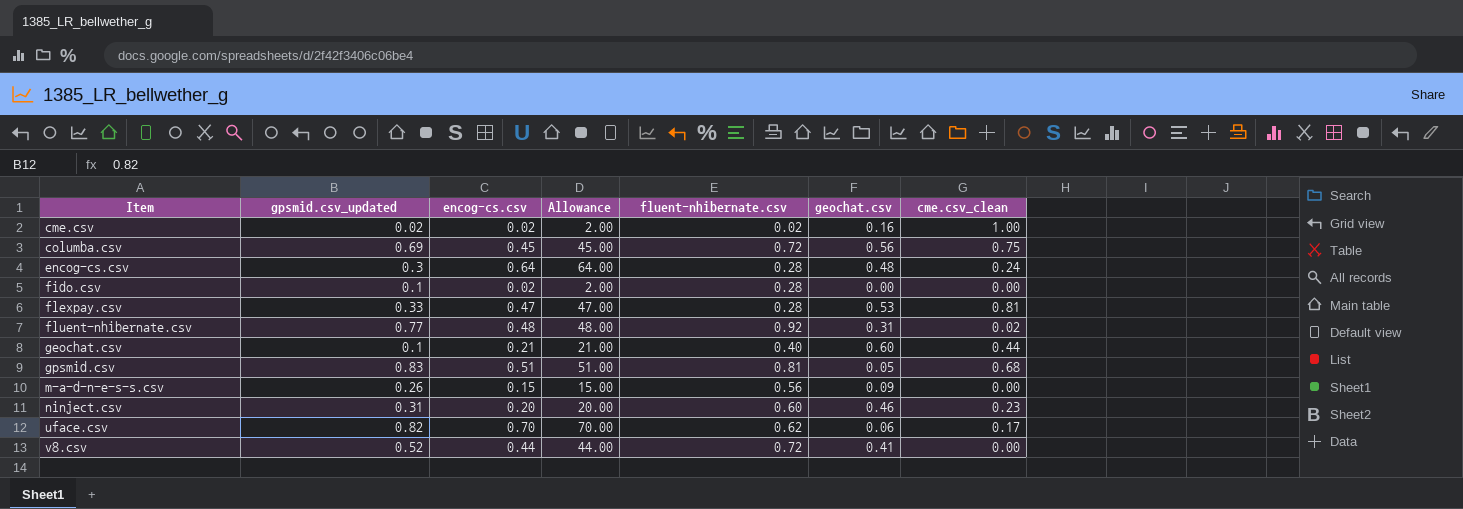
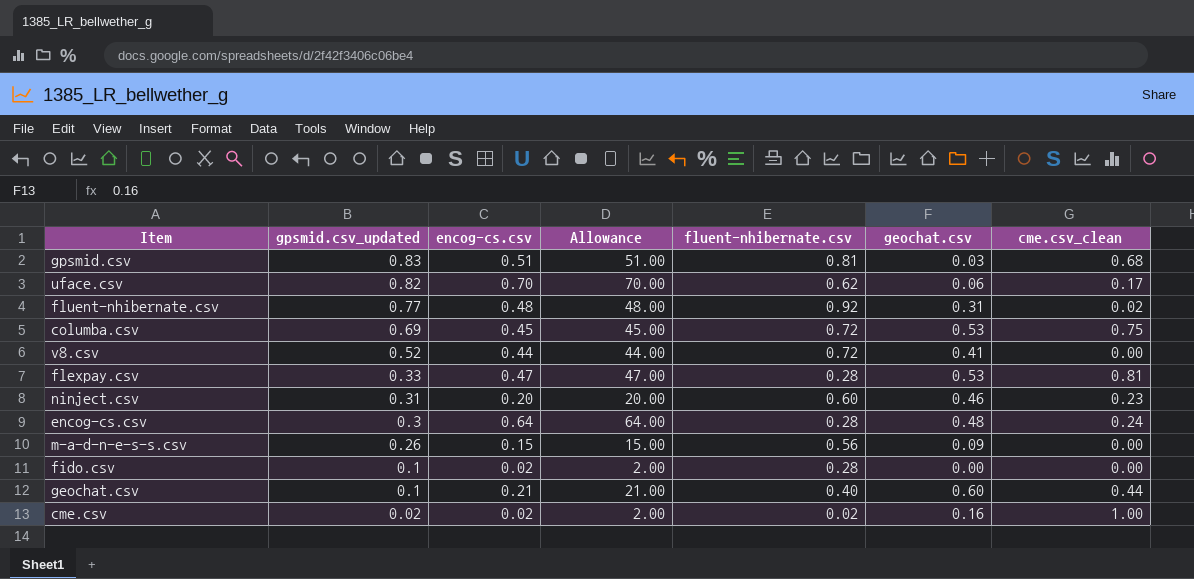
row order: Item ascending -> gpsmid.csv_updated descending
gpsmid.csv | geochat.csv: 0.05 -> 0.03
columba.csv | geochat.csv: 0.56 -> 0.53

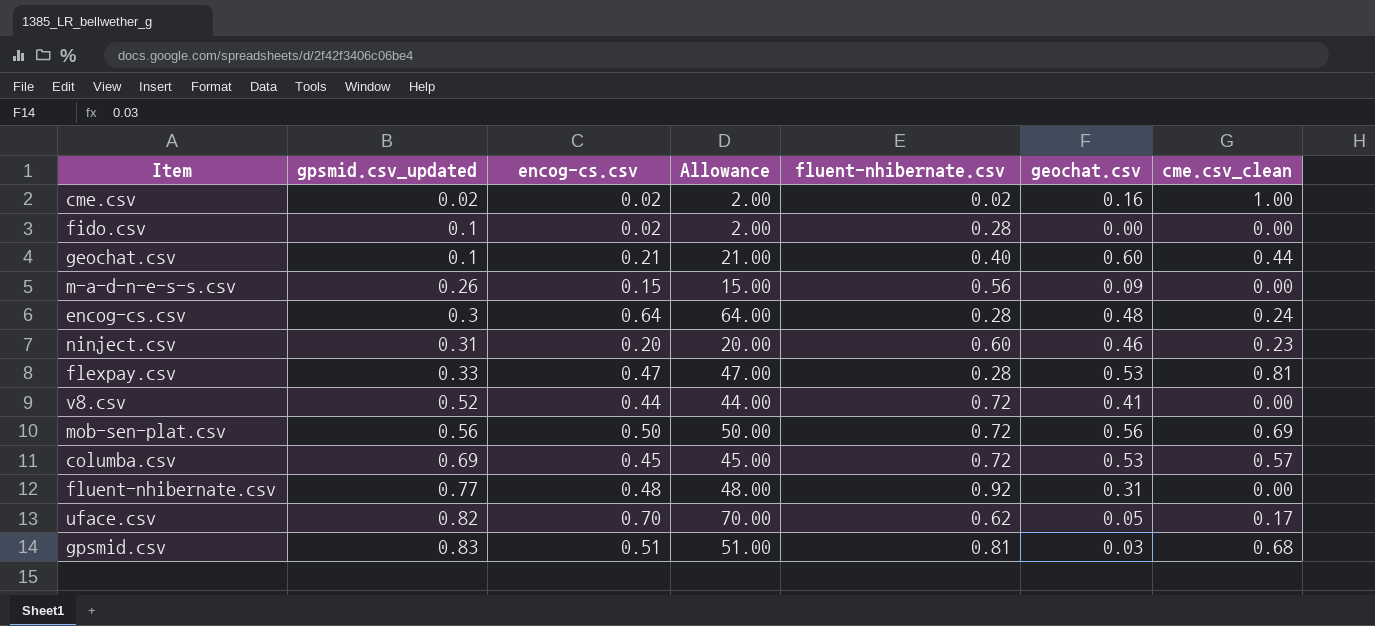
row order: gpsmid.csv_updated descending -> gpsmid.csv_updated ascending
row mob-sen-plat.csv: none -> 0.56 | 0.50 | 50.00 | 0.72 | 0.56 | 0.69
columba.csv | cme.csv_clean: 0.75 -> 0.57
fluent-nhibernate.csv | cme.csv_clean: 0.02 -> 0.00
uface.csv | geochat.csv: 0.06 -> 0.05

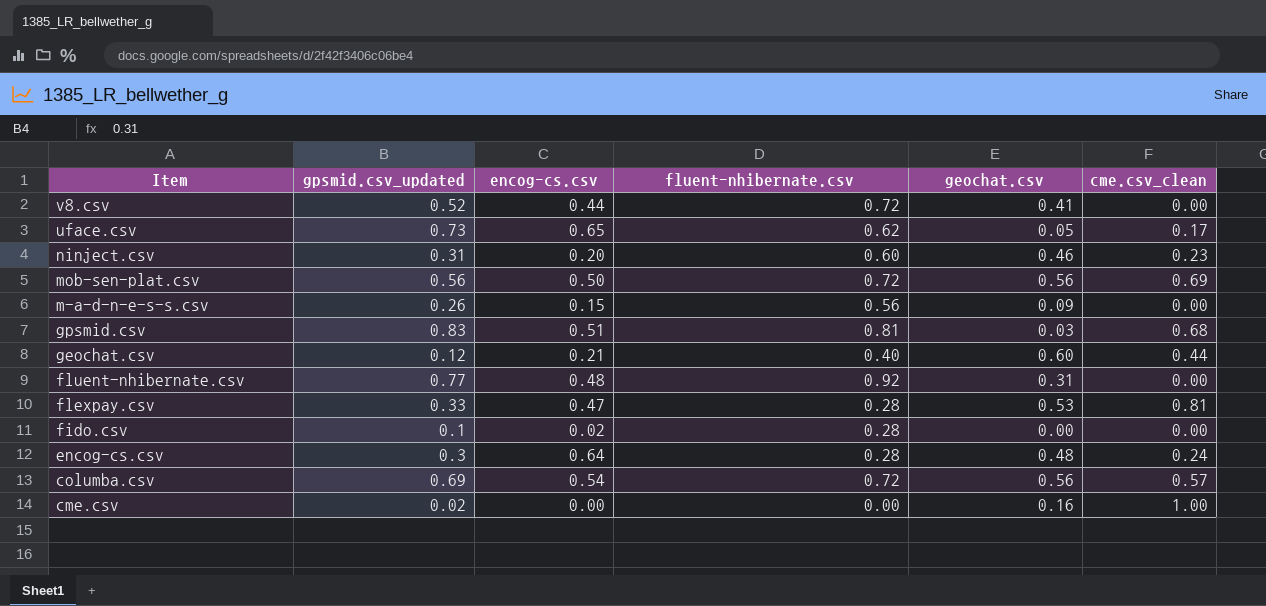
row order: gpsmid.csv_updated ascending -> Item descending
column Allowance | formula: [encog-cs.csv] * 100 -> none
uface.csv | gpsmid.csv_updated: 0.82 -> 0.73
uface.csv | encog-cs.csv: 0.70 -> 0.65
geochat.csv | gpsmid.csv_updated: 0.1 -> 0.12
columba.csv | encog-cs.csv: 0.45 -> 0.54
columba.csv | geochat.csv: 0.53 -> 0.56
cme.csv | encog-cs.csv: 0.02 -> 0.00
cme.csv | fluent-nhibernate.csv: 0.02 -> 0.00

